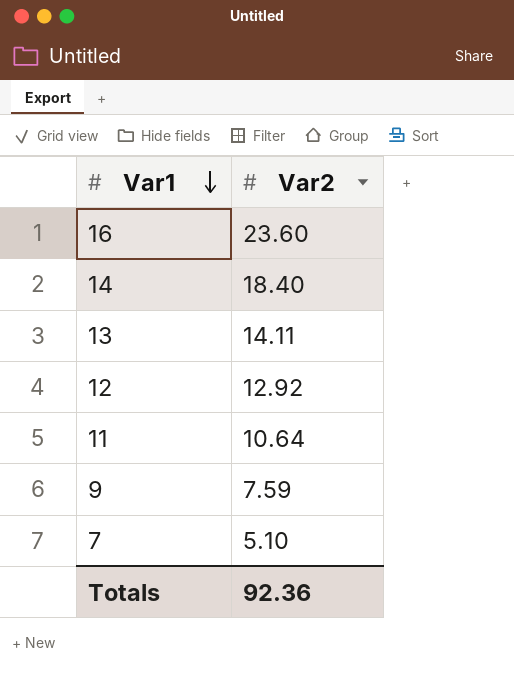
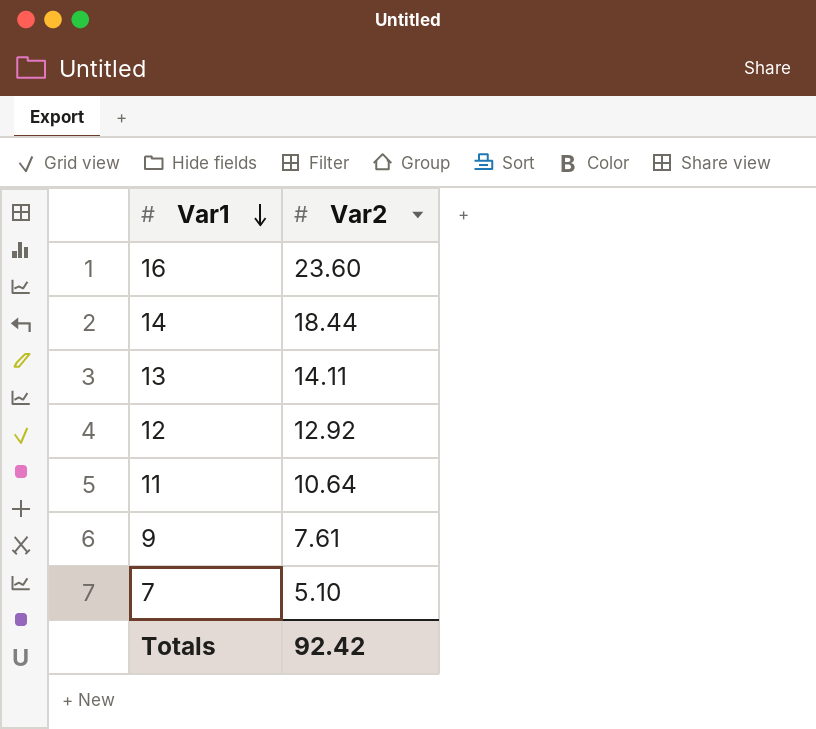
14 | Var2: 18.40 -> 18.44
9 | Var2: 7.59 -> 7.61
Totals | Var2: 92.36 -> 92.42

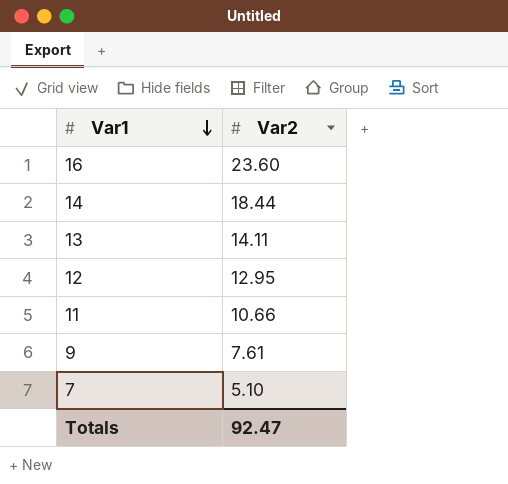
12 | Var2: 12.92 -> 12.95
11 | Var2: 10.64 -> 10.66
Totals | Var2: 92.42 -> 92.47

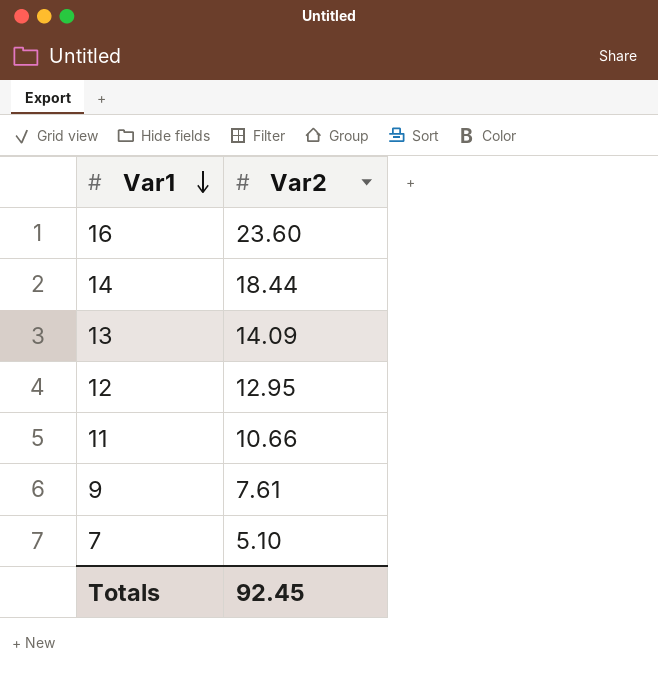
13 | Var2: 14.11 -> 14.09
Totals | Var2: 92.47 -> 92.45

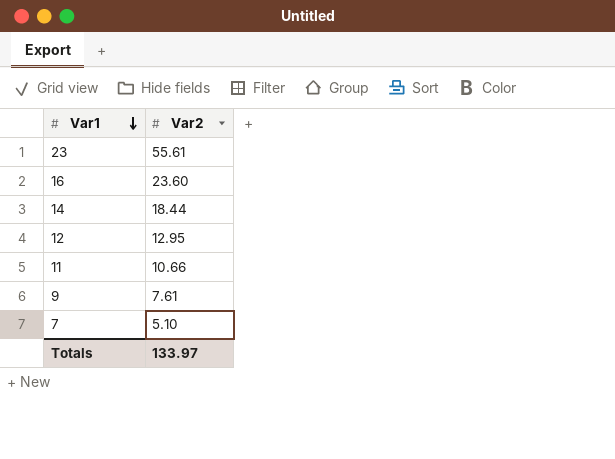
row 13: 14.09 -> none
row 23: none -> 55.61
Totals | Var2: 92.45 -> 133.97

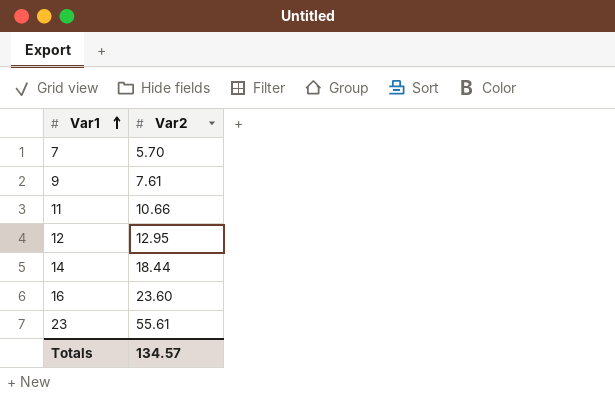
row order: Var1 descending -> Var1 ascending
7 | Var2: 5.10 -> 5.70
Totals | Var2: 133.97 -> 134.57

